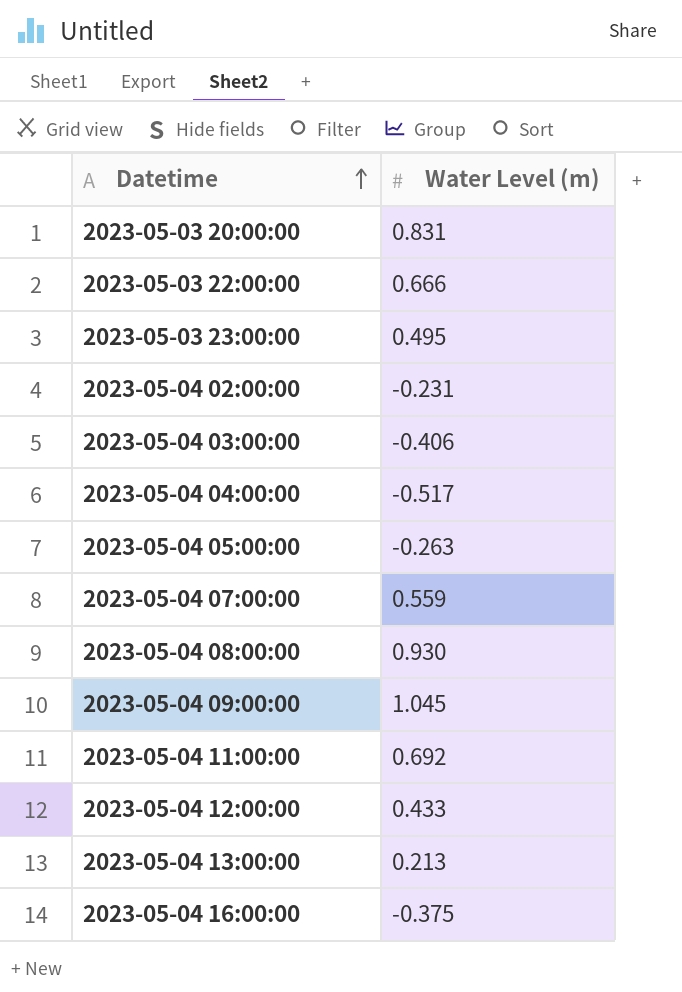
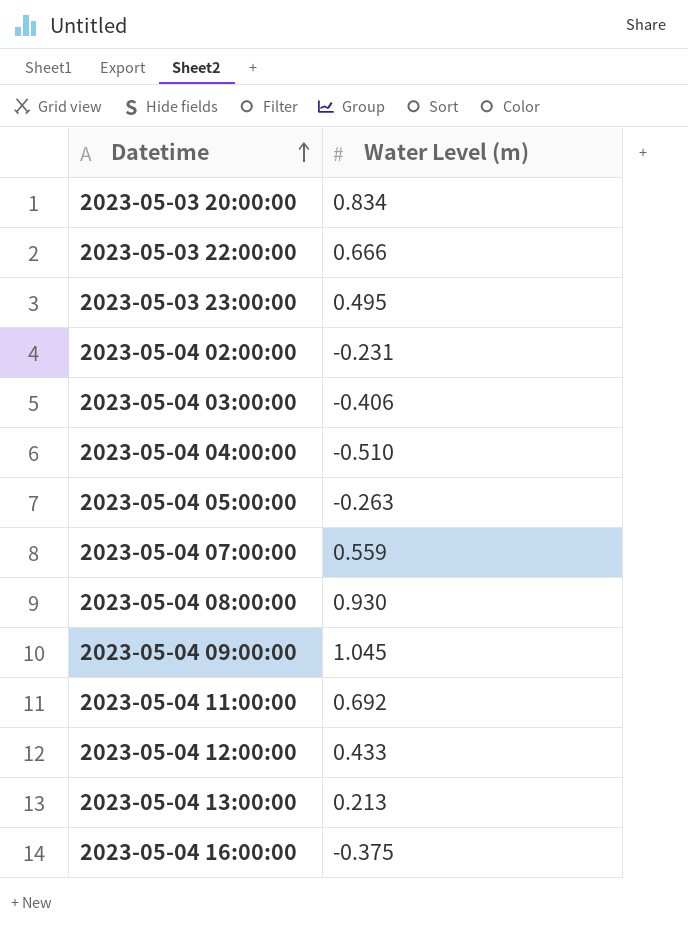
2023-05-03 20:00:00 | Water Level (m): 0.831 -> 0.834
2023-05-04 04:00:00 | Water Level (m): -0.517 -> -0.510

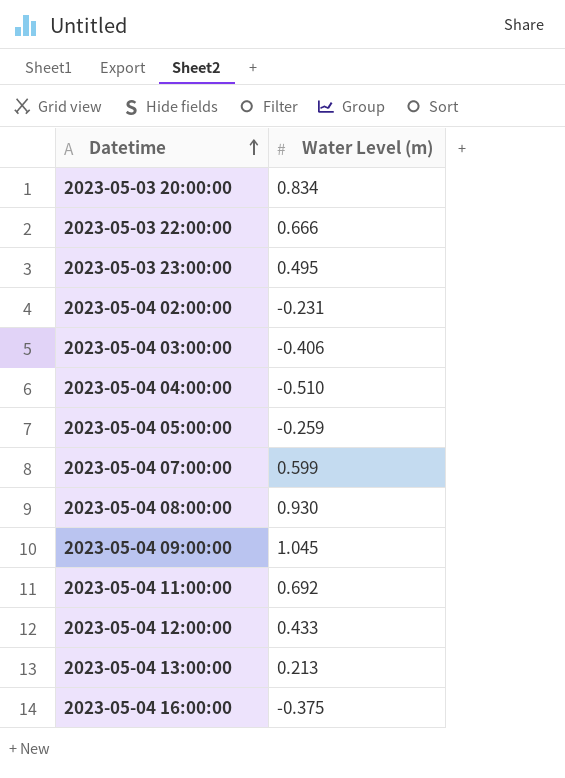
2023-05-04 05:00:00 | Water Level (m): -0.263 -> -0.259
2023-05-04 07:00:00 | Water Level (m): 0.559 -> 0.599

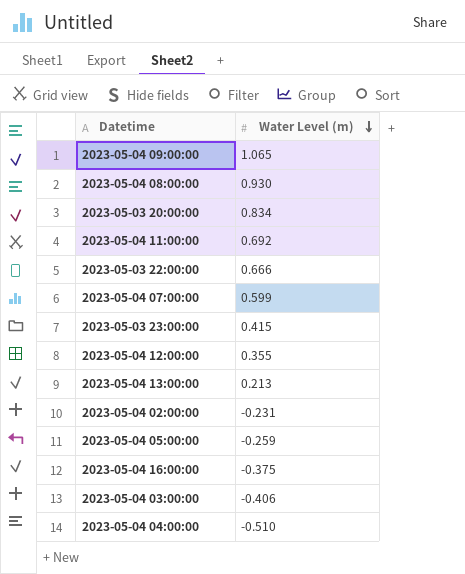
row order: Datetime ascending -> Water Level (m) descending
2023-05-04 09:00:00 | Water Level (m): 1.045 -> 1.065
2023-05-03 23:00:00 | Water Level (m): 0.495 -> 0.415
2023-05-04 12:00:00 | Water Level (m): 0.433 -> 0.355

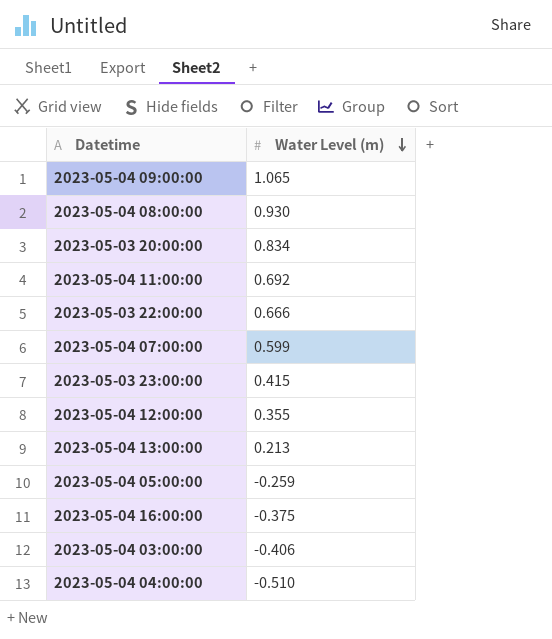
row 2023-05-04 02:00:00: -0.231 -> none

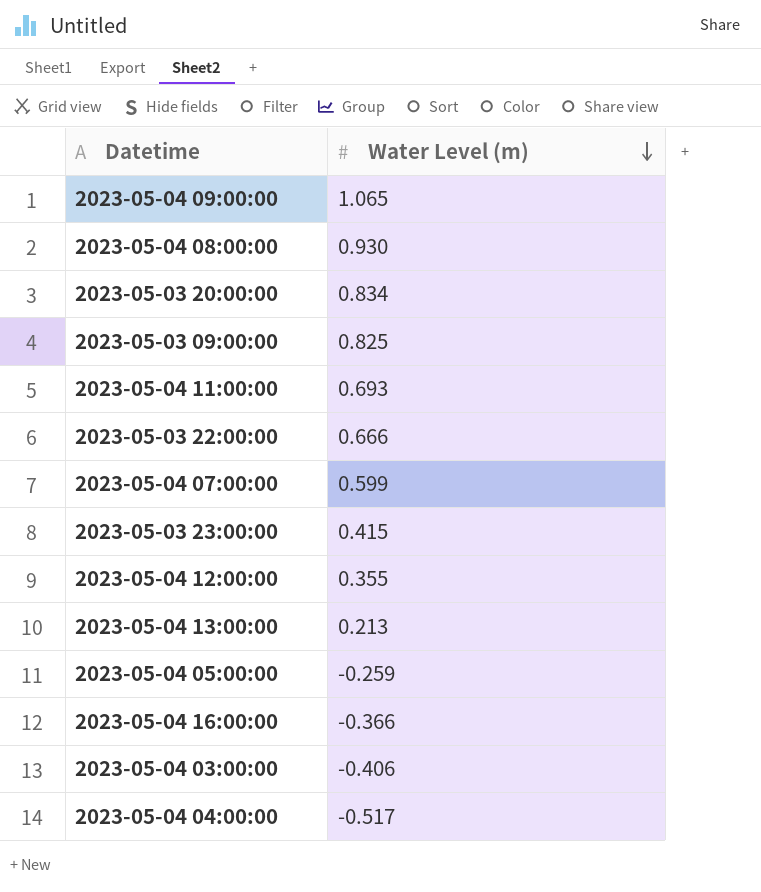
row 2023-05-03 09:00:00: none -> 0.825
2023-05-04 11:00:00 | Water Level (m): 0.692 -> 0.693
2023-05-04 16:00:00 | Water Level (m): -0.375 -> -0.366
2023-05-04 04:00:00 | Water Level (m): -0.510 -> -0.517

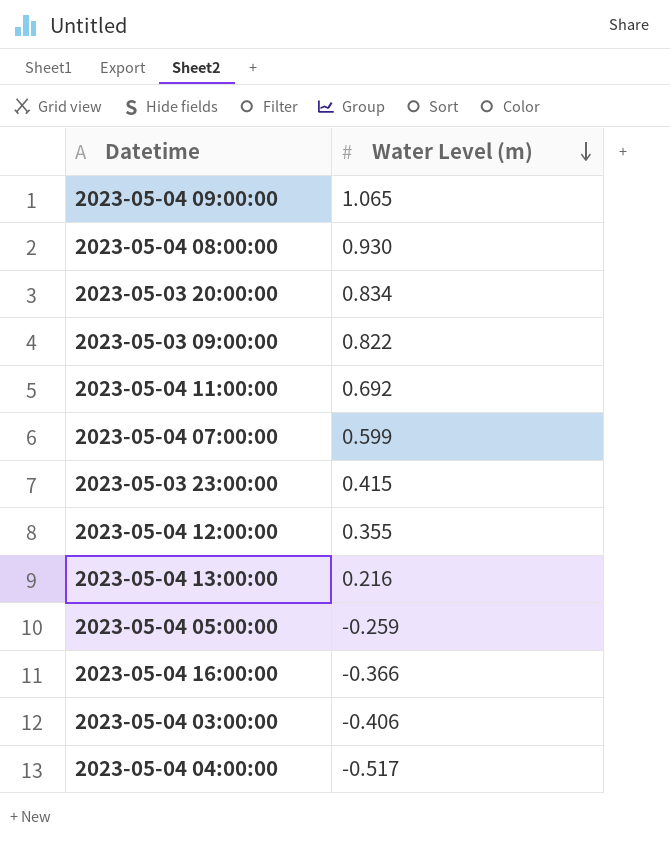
row 2023-05-03 22:00:00: 0.666 -> none
2023-05-03 09:00:00 | Water Level (m): 0.825 -> 0.822
2023-05-04 11:00:00 | Water Level (m): 0.693 -> 0.692
2023-05-04 13:00:00 | Water Level (m): 0.213 -> 0.216

